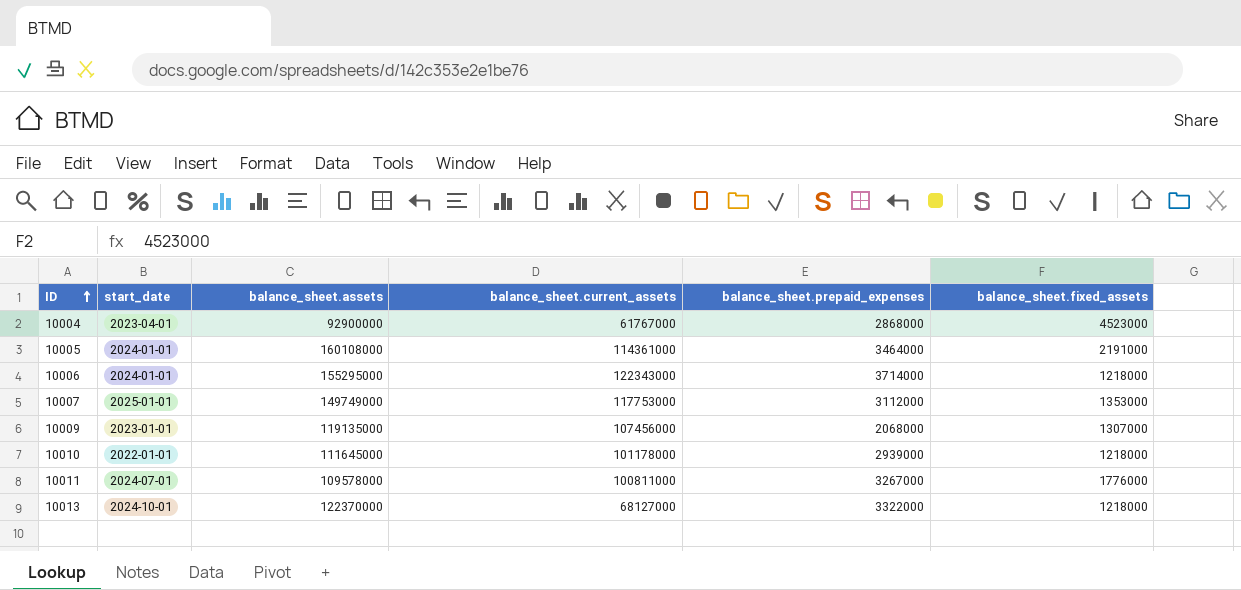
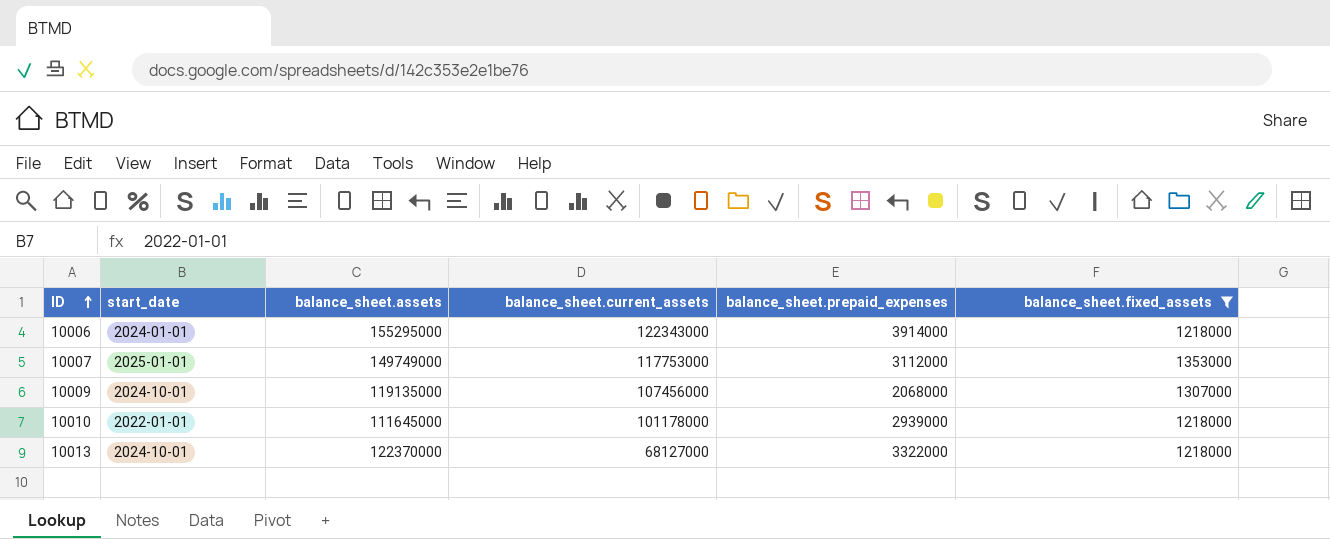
filter: none -> balance_sheet.fixed_assets <= 1353000
10006 | balance_sheet.prepaid_expenses: 3714000 -> 3914000
10009 | start_date: 2023-01-01 -> 2024-10-01

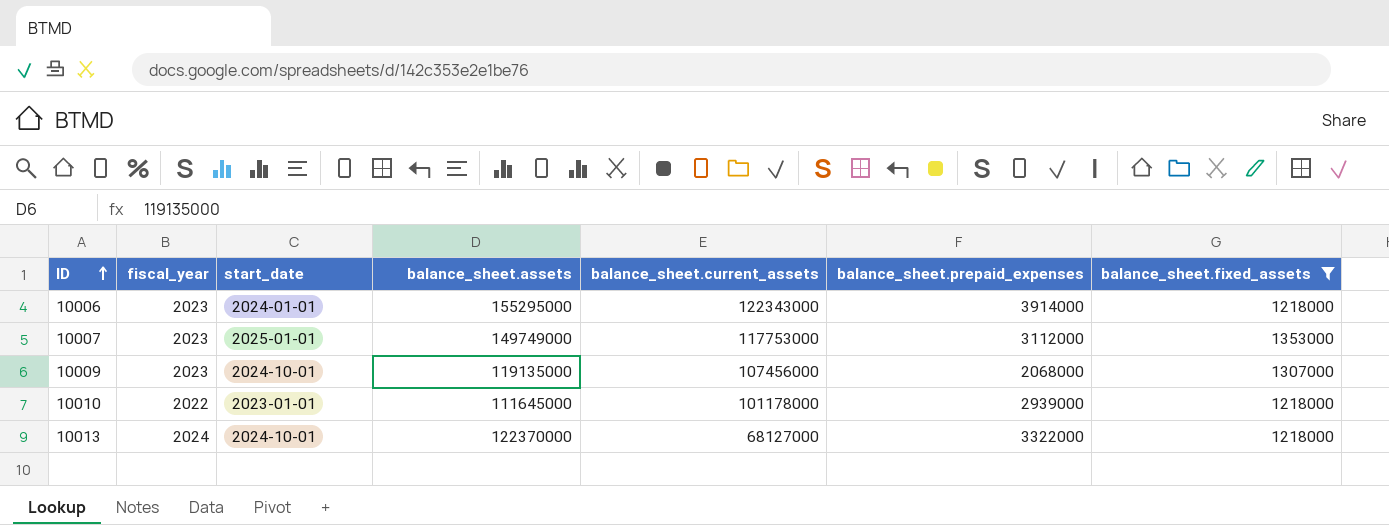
column fiscal_year | position: none -> 2
10010 | start_date: 2022-01-01 -> 2023-01-01

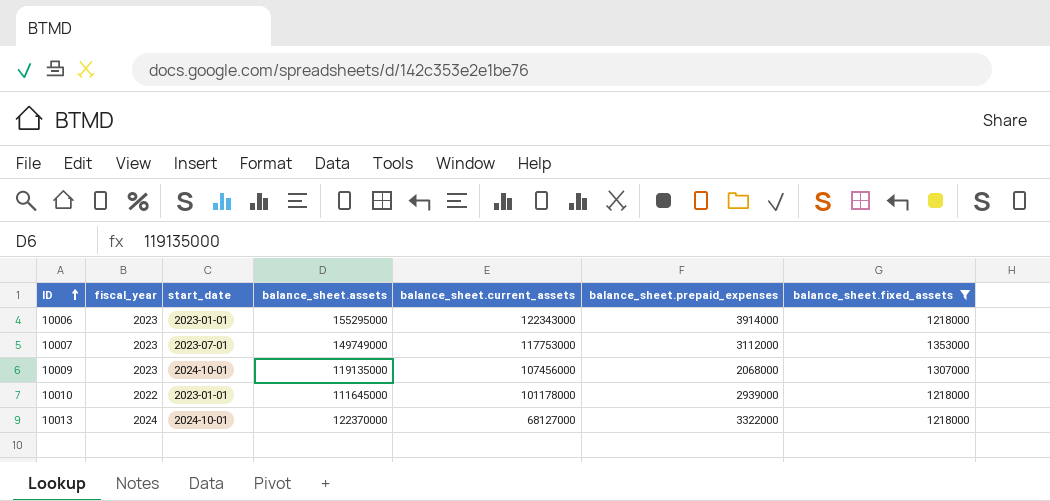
10006 | start_date: 2024-01-01 -> 2023-01-01
10007 | start_date: 2025-01-01 -> 2023-07-01

